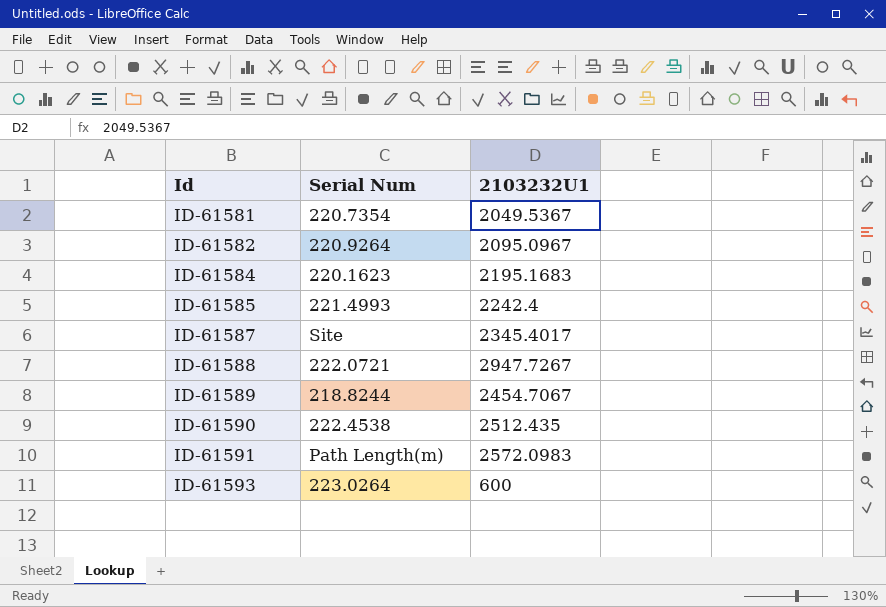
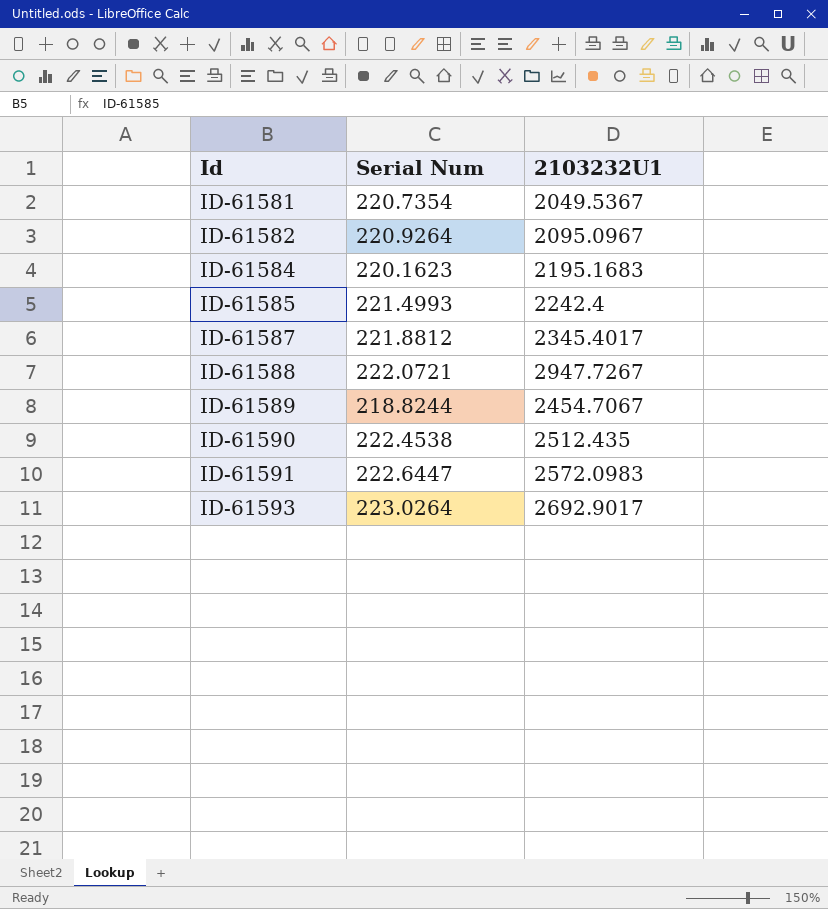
ID-61587 | Serial Num: Site -> 221.8812
ID-61591 | Serial Num: Path Length(m) -> 222.6447
ID-61593 | 2103232U1: 600 -> 2692.9017

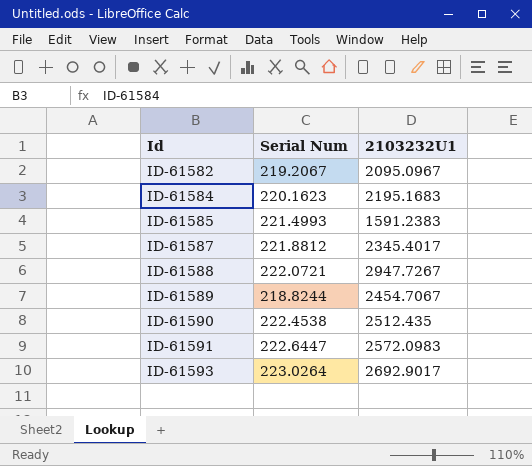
row ID-61581: 220.7354 | 2049.5367 -> none
ID-61582 | Serial Num: 220.9264 -> 219.2067
ID-61585 | 2103232U1: 2242.4 -> 1591.2383

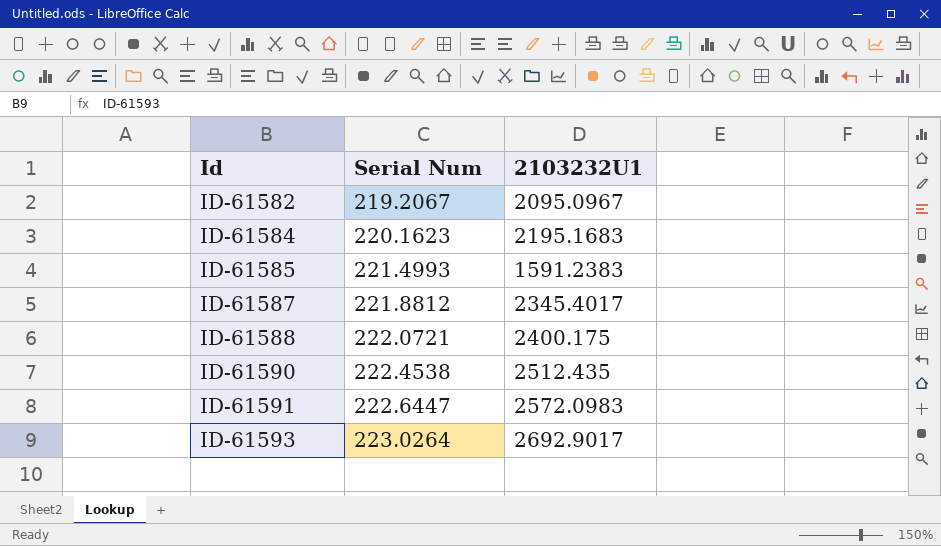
row ID-61589: 218.8244 | 2454.7067 -> none
ID-61588 | 2103232U1: 2947.7267 -> 2400.175

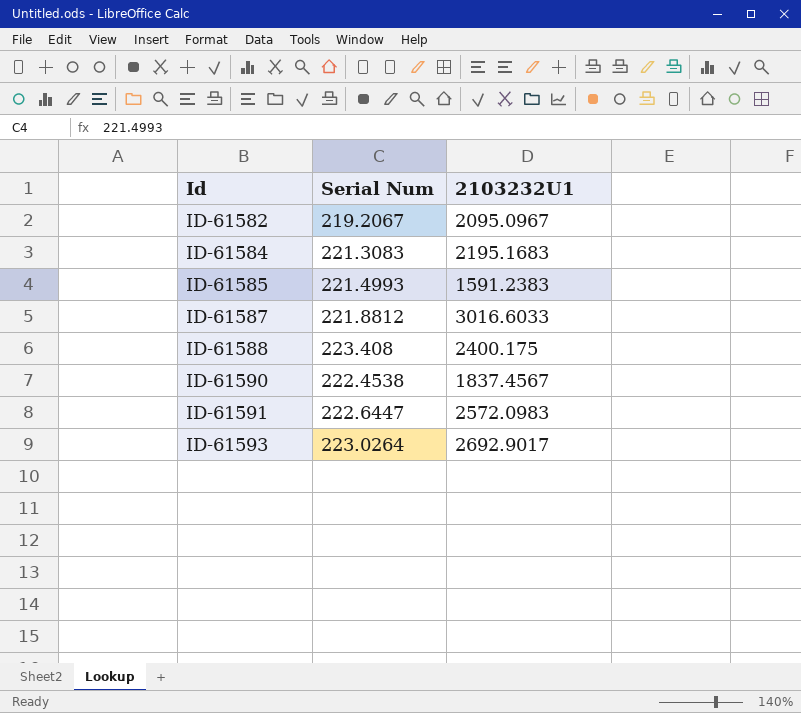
ID-61584 | Serial Num: 220.1623 -> 221.3083
ID-61587 | 2103232U1: 2345.4017 -> 3016.6033
ID-61588 | Serial Num: 222.0721 -> 223.408
ID-61590 | 2103232U1: 2512.435 -> 1837.4567

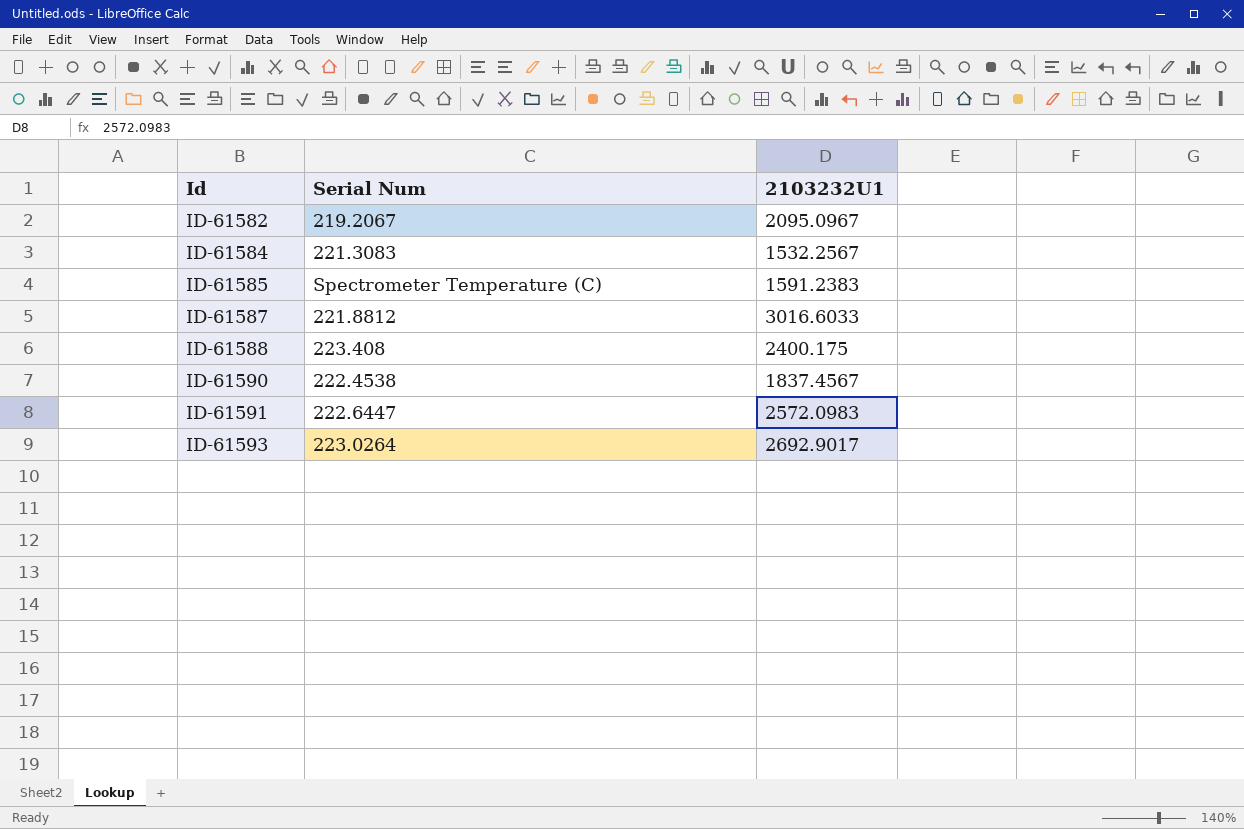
ID-61584 | 2103232U1: 2195.1683 -> 1532.2567
ID-61585 | Serial Num: 221.4993 -> Spectrometer Temperature (C)

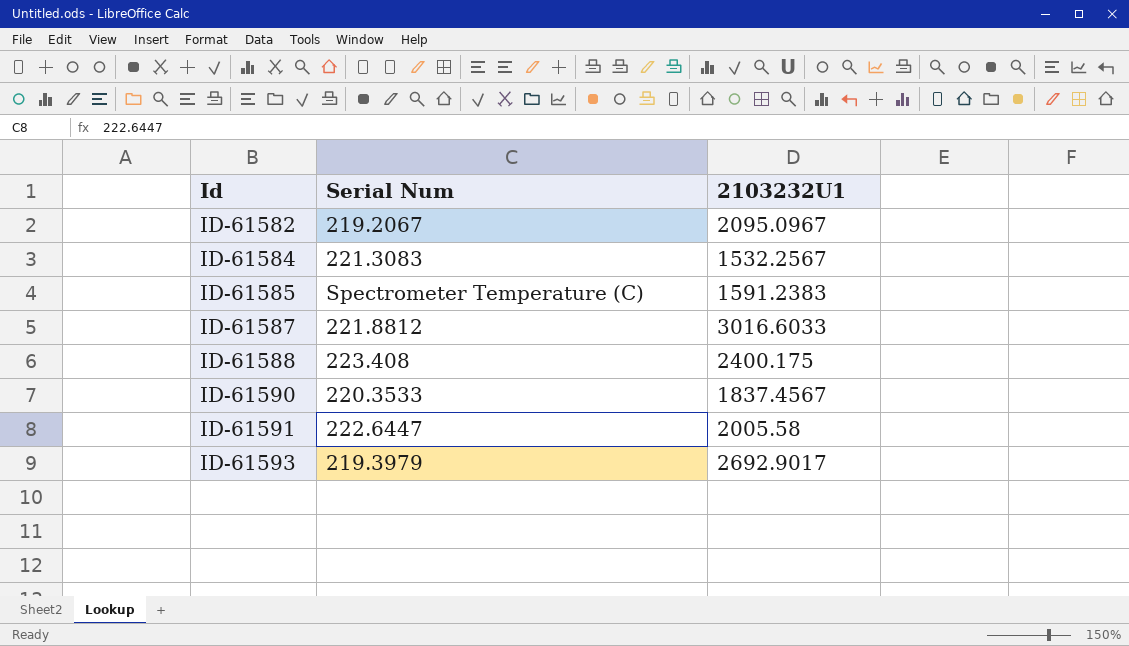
ID-61590 | Serial Num: 222.4538 -> 220.3533
ID-61591 | 2103232U1: 2572.0983 -> 2005.58
ID-61593 | Serial Num: 223.0264 -> 219.3979

